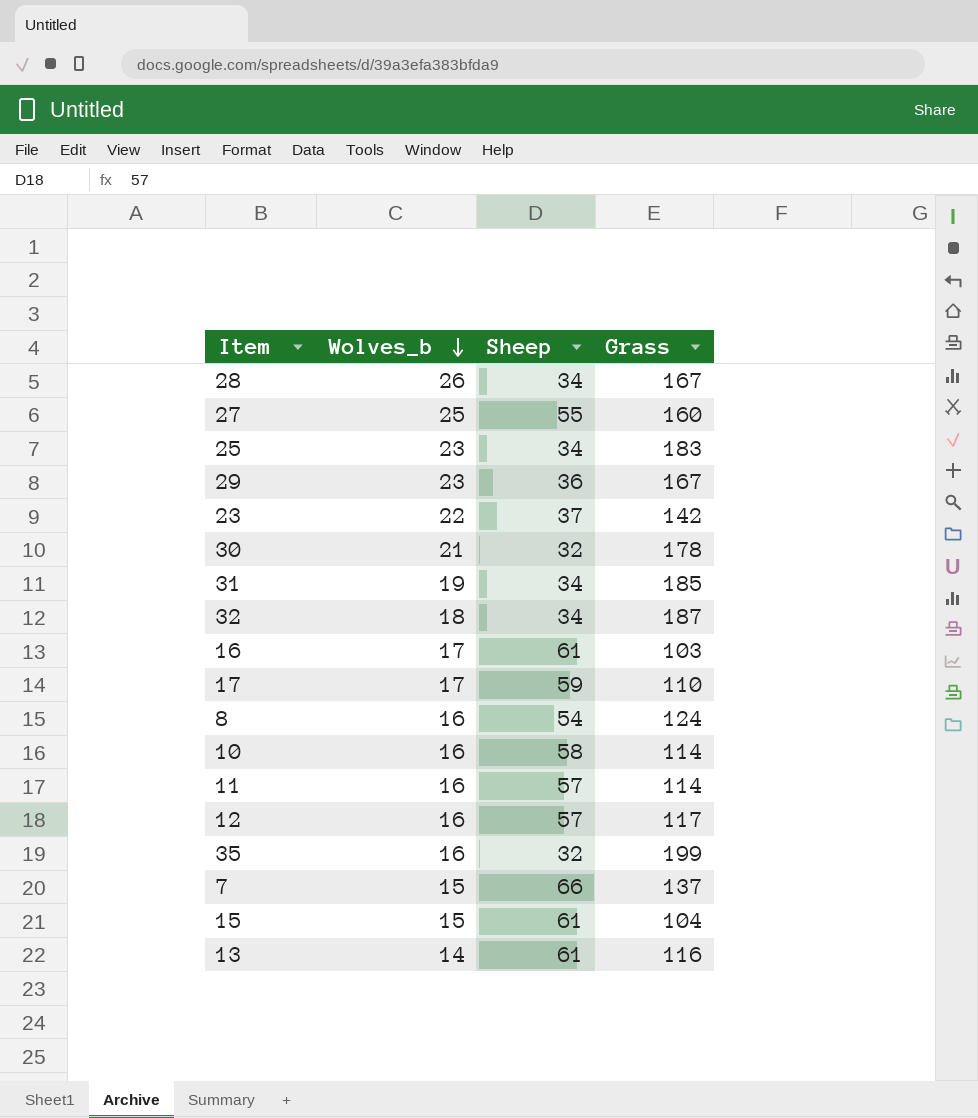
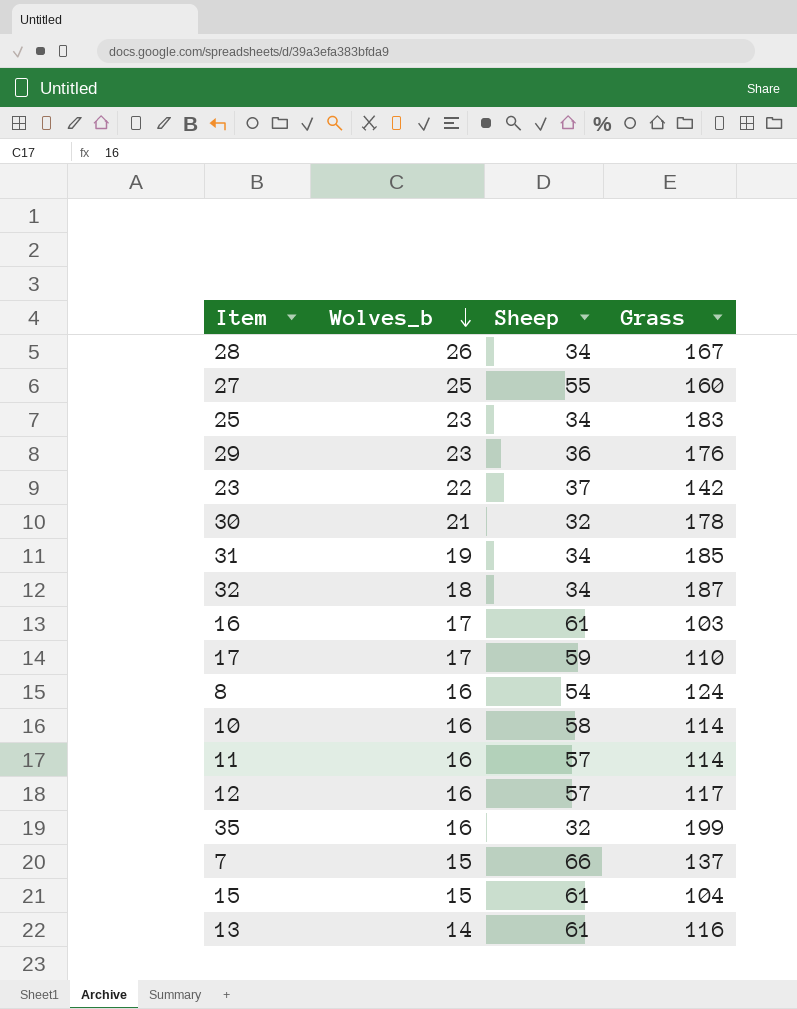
29 | Grass: 167 -> 176

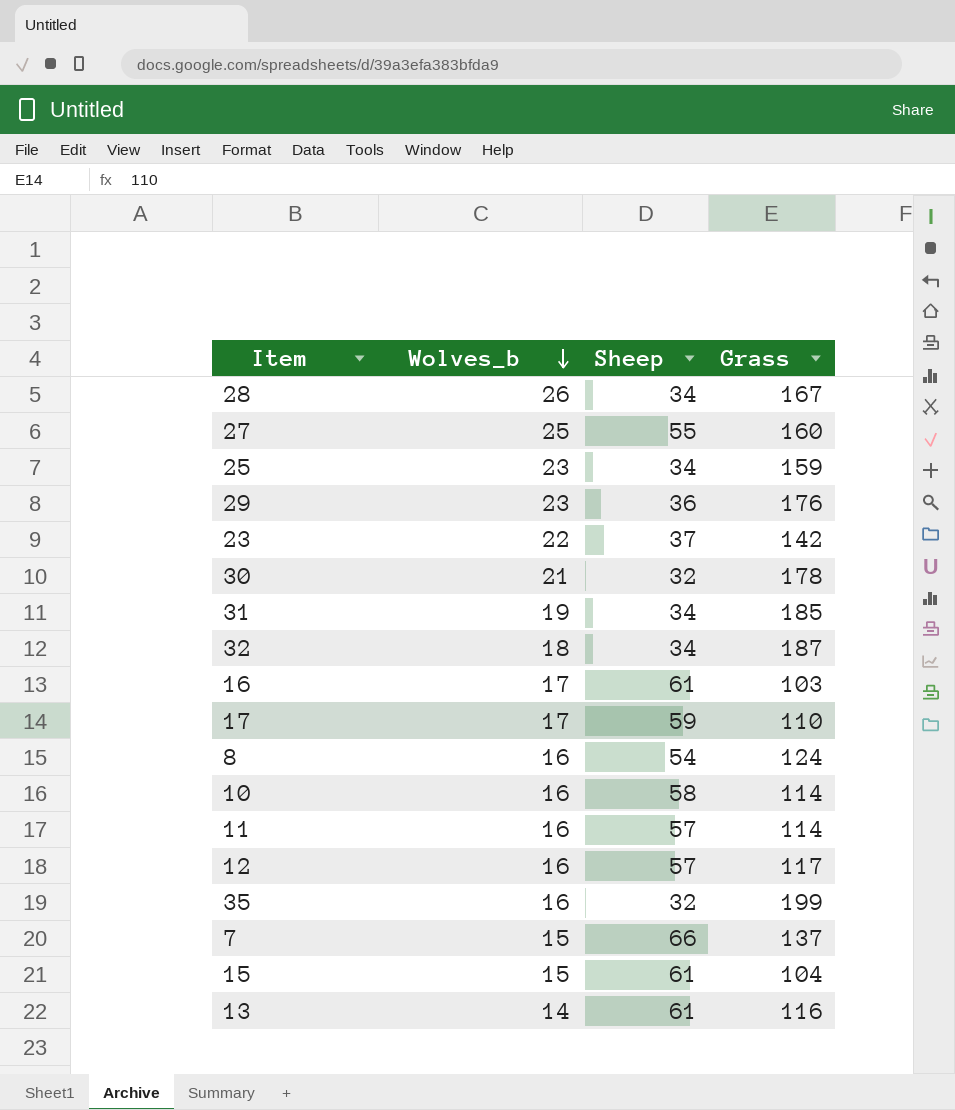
25 | Grass: 183 -> 159

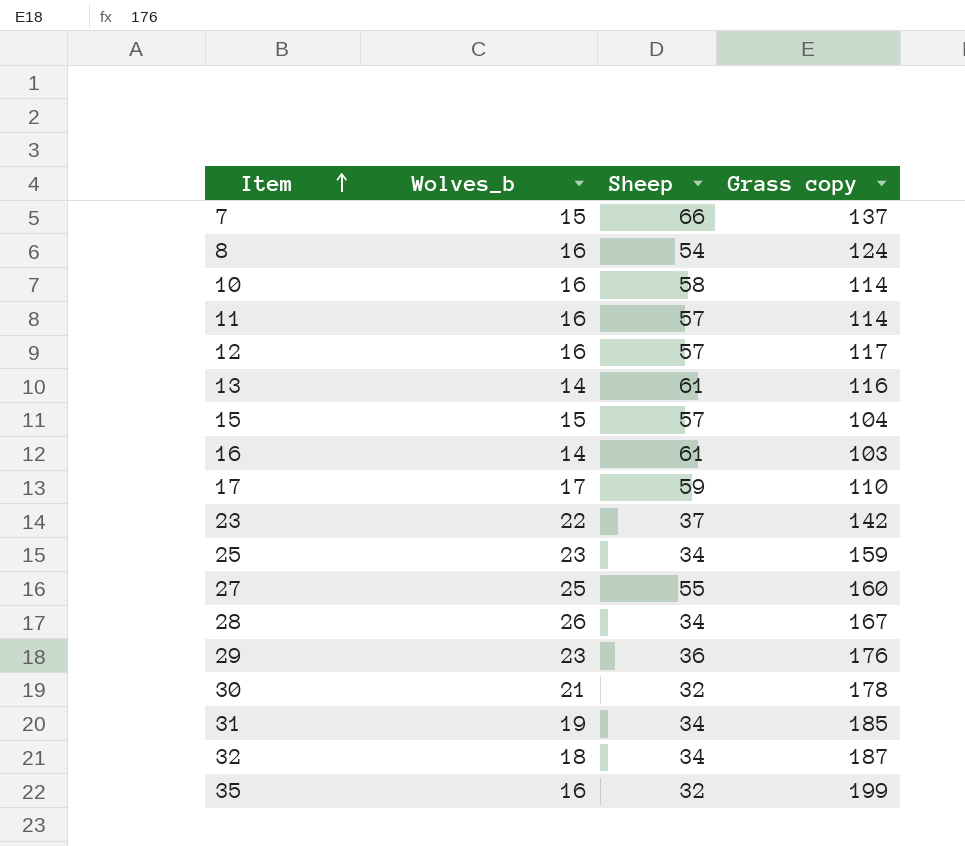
row order: Wolves_b descending -> Item ascending
column name: Grass -> Grass copy
15 | Sheep: 61 -> 57
16 | Wolves_b: 17 -> 14

